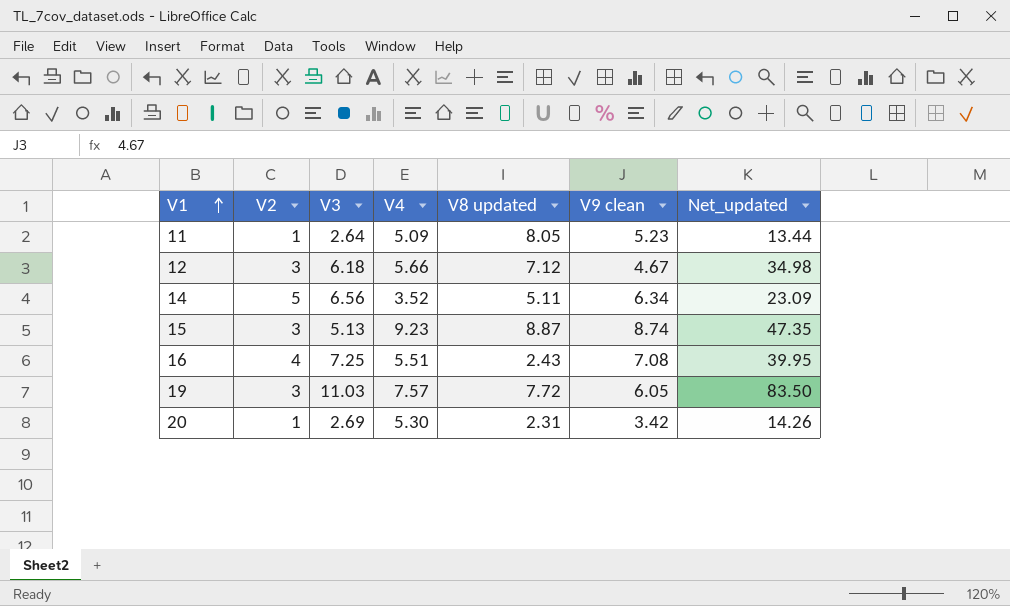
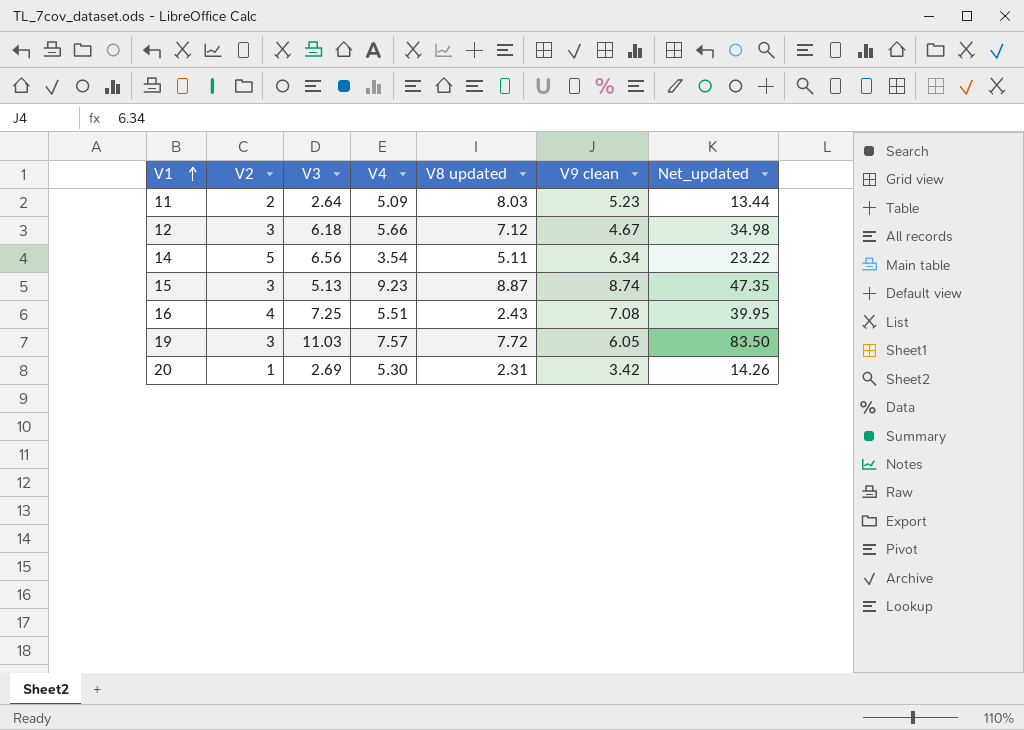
11 | V2: 1 -> 2
11 | V8 updated: 8.05 -> 8.03
14 | V4: 3.52 -> 3.54
14 | Net_updated: 23.09 -> 23.22

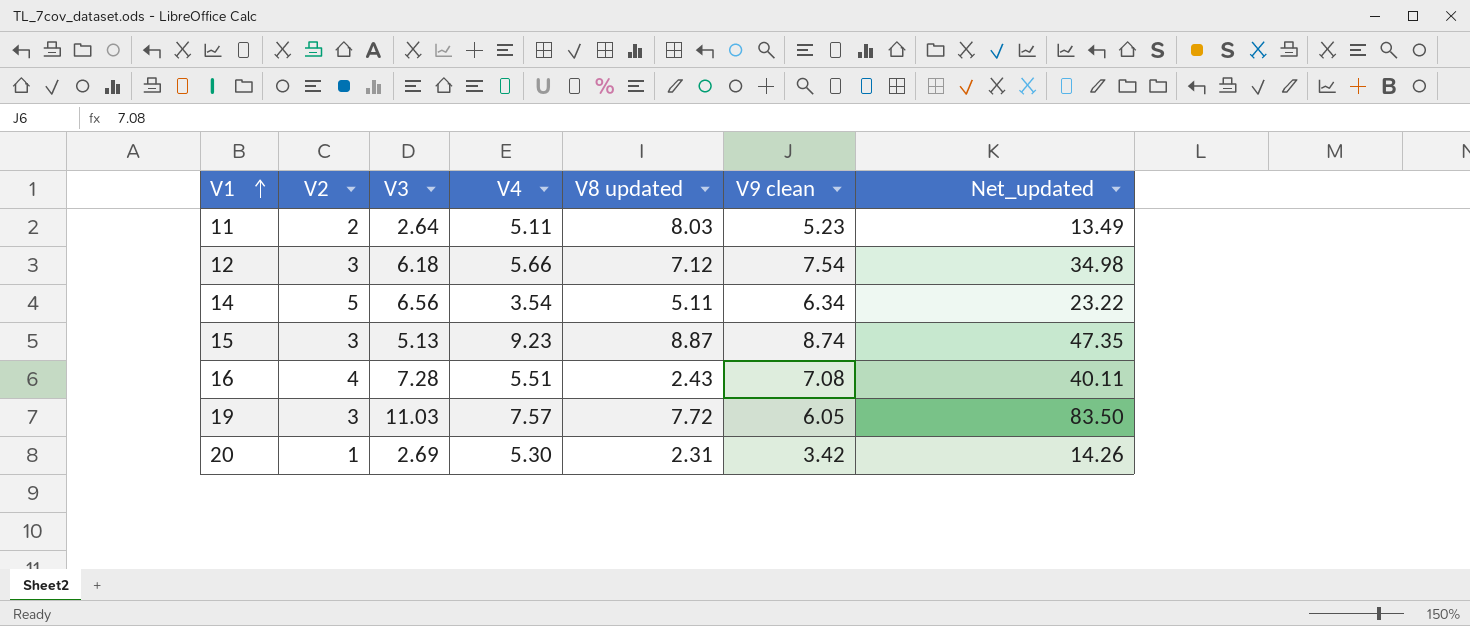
11 | V4: 5.09 -> 5.11
11 | Net_updated: 13.44 -> 13.49
12 | V9 clean: 4.67 -> 7.54
16 | V3: 7.25 -> 7.28
16 | Net_updated: 39.95 -> 40.11

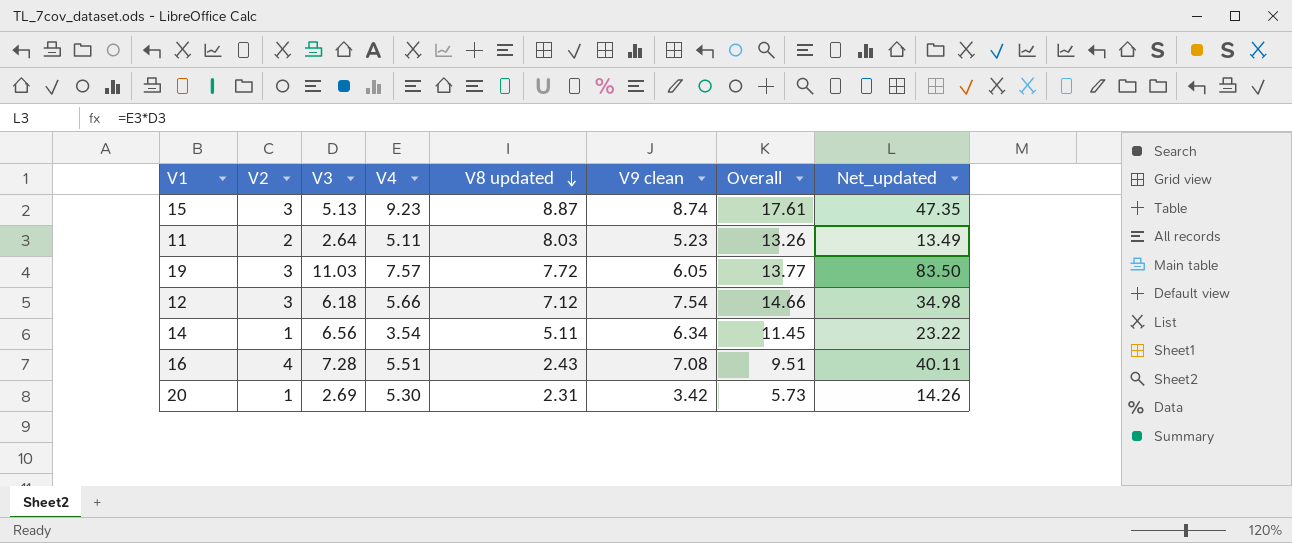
row order: V1 ascending -> V8 updated descending
column Overall | formula: none -> [V8 updated] + [V9 clean]
14 | V2: 5 -> 1

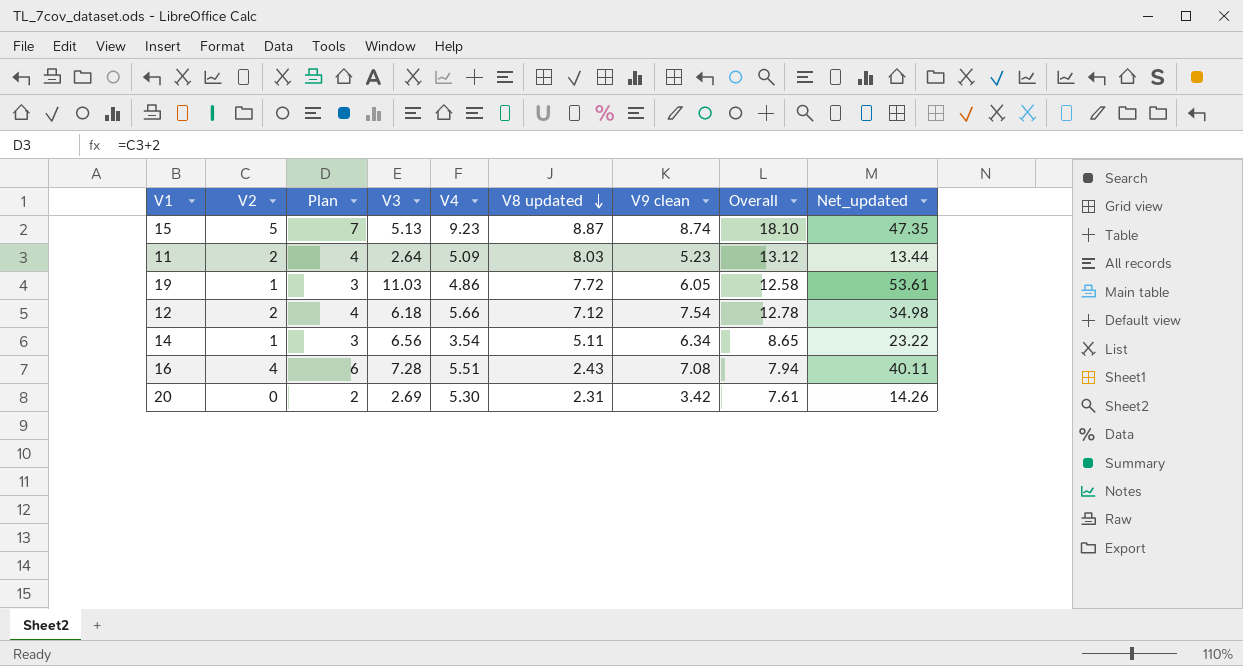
column Plan | formula: none -> [V2] + 2
column Overall | formula: [V8 updated] + [V9 clean] -> [V4] + [V8 updated]
15 | V2: 3 -> 5
11 | V4: 5.11 -> 5.09
11 | Net_updated: 13.49 -> 13.44
19 | V2: 3 -> 1
19 | V4: 7.57 -> 4.86
19 | Net_updated: 83.50 -> 53.61
12 | V2: 3 -> 2
20 | V2: 1 -> 0

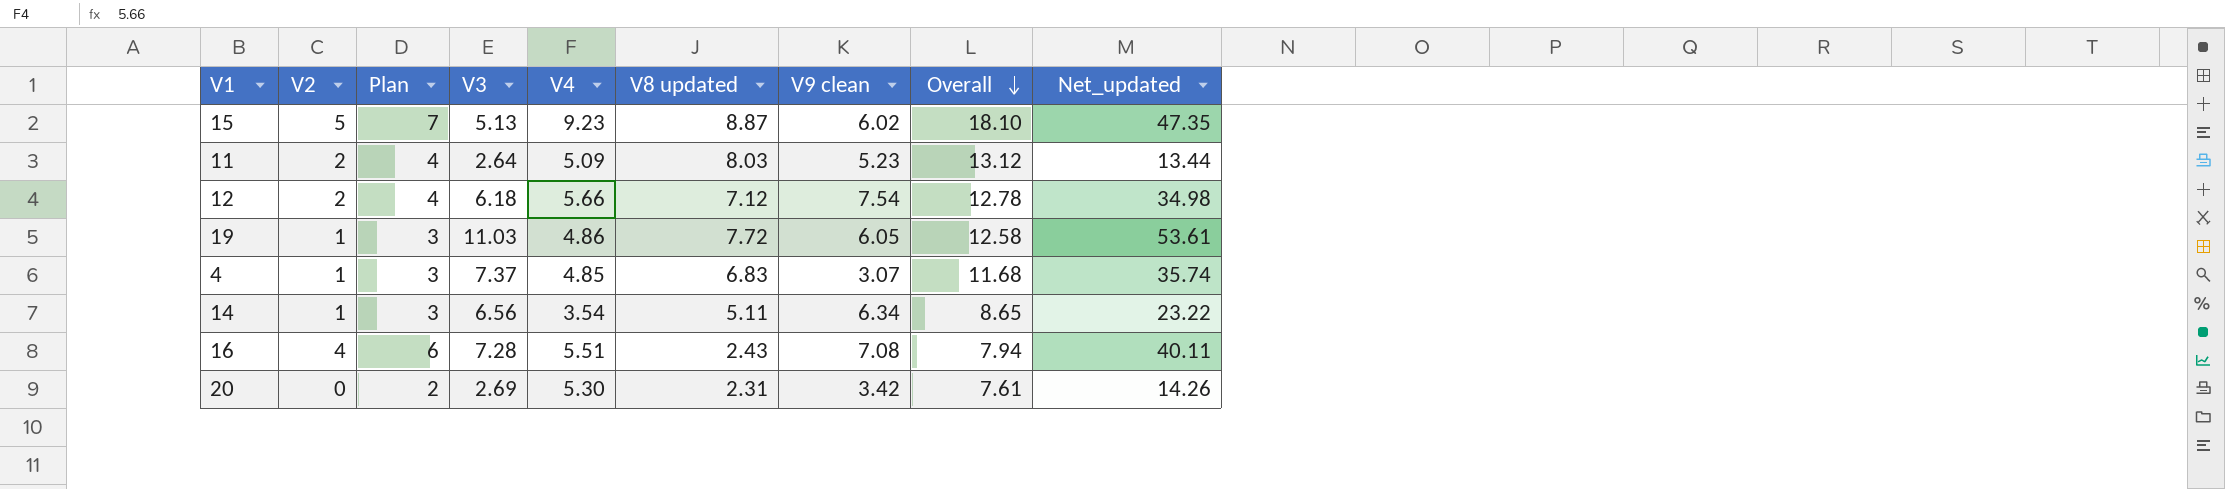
row order: V8 updated descending -> Overall descending
15 | V9 clean: 8.74 -> 6.02
row 4: none -> 1 | 3 | 7.37 | 4.85 | 6.83 | 3.07 | 11.68 | 35.74

